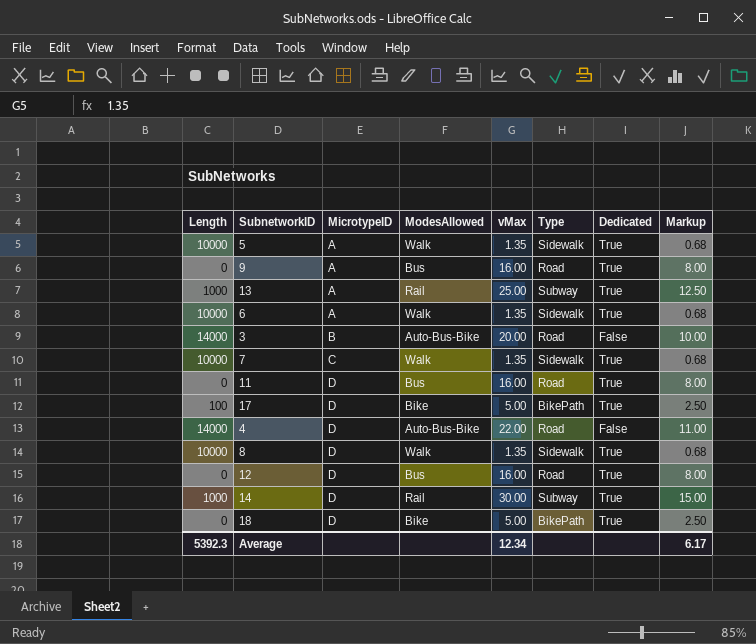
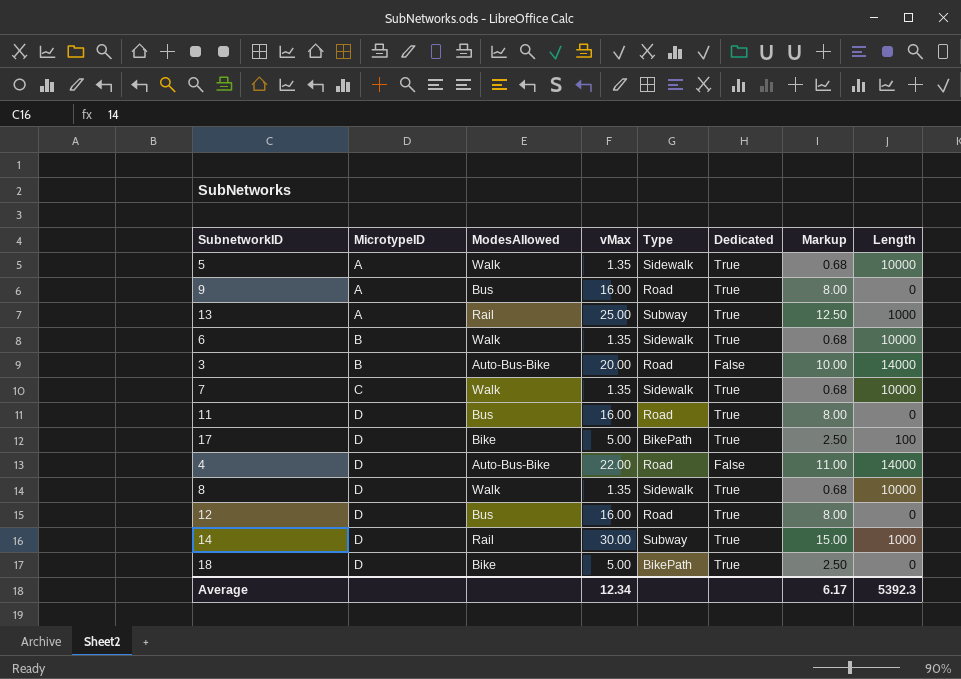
column Length | position: 1 -> 8
6 | MicrotypeID: A -> B

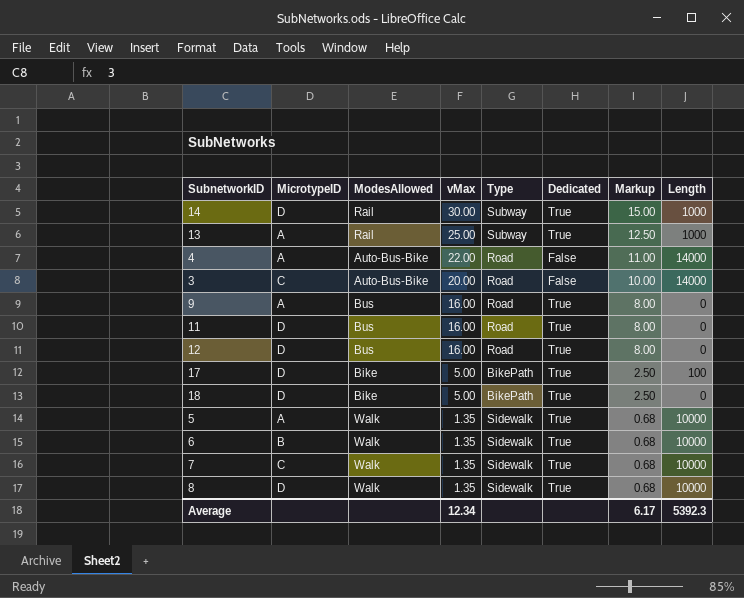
row order: MicrotypeID ascending -> vMax descending
4 | MicrotypeID: D -> A
3 | MicrotypeID: B -> C

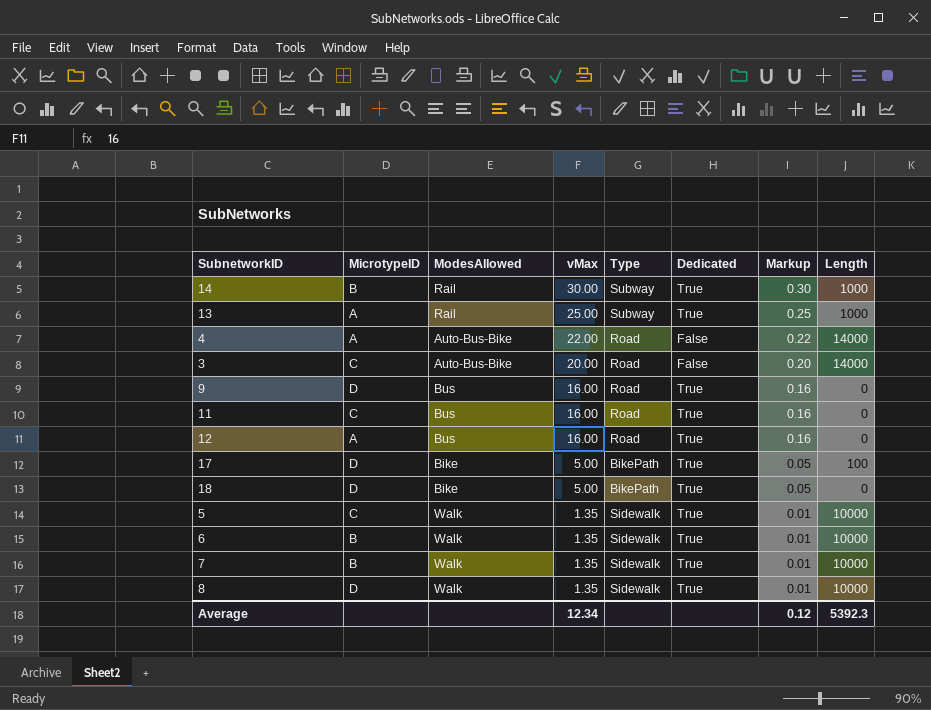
column Markup | formula: [vMax] * 0.5 -> [vMax] * 0.01
14 | MicrotypeID: D -> B
9 | MicrotypeID: A -> D
11 | MicrotypeID: D -> C
12 | MicrotypeID: D -> A
5 | MicrotypeID: A -> C
7 | MicrotypeID: C -> B
Average | Markup: 6.17 -> 0.12

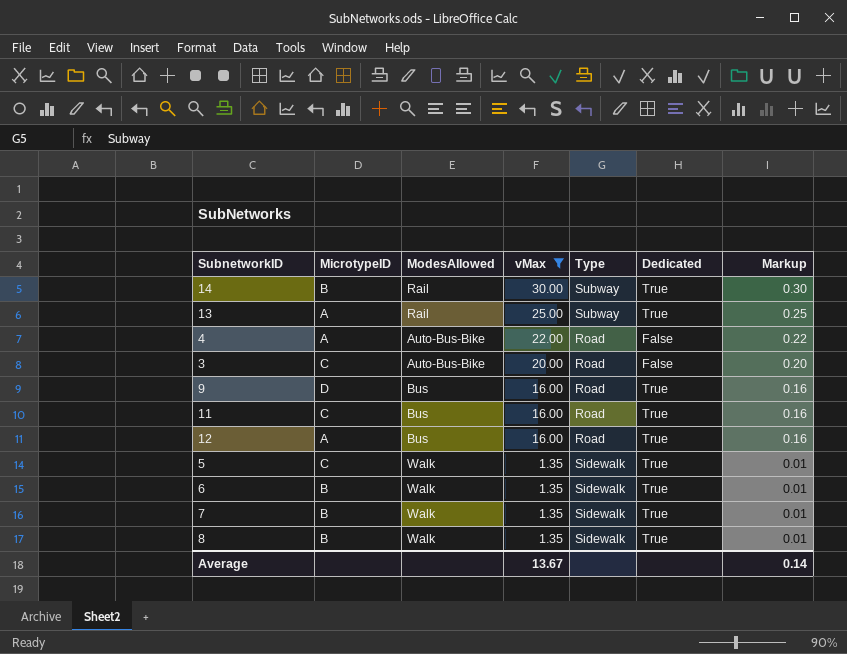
filter: none -> vMax != 5.00
column Length | position: 8 -> none
8 | MicrotypeID: D -> B
Average | vMax: 12.34 -> 13.67
Average | Markup: 0.12 -> 0.14

